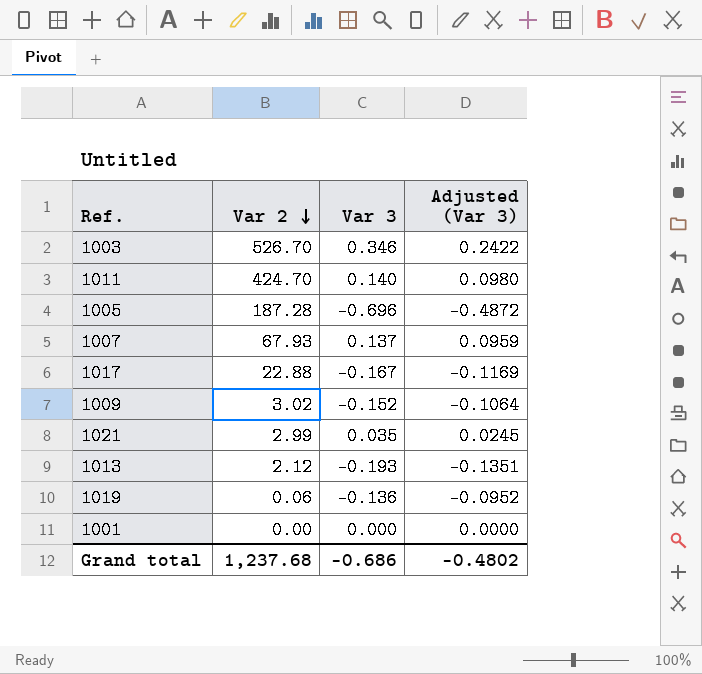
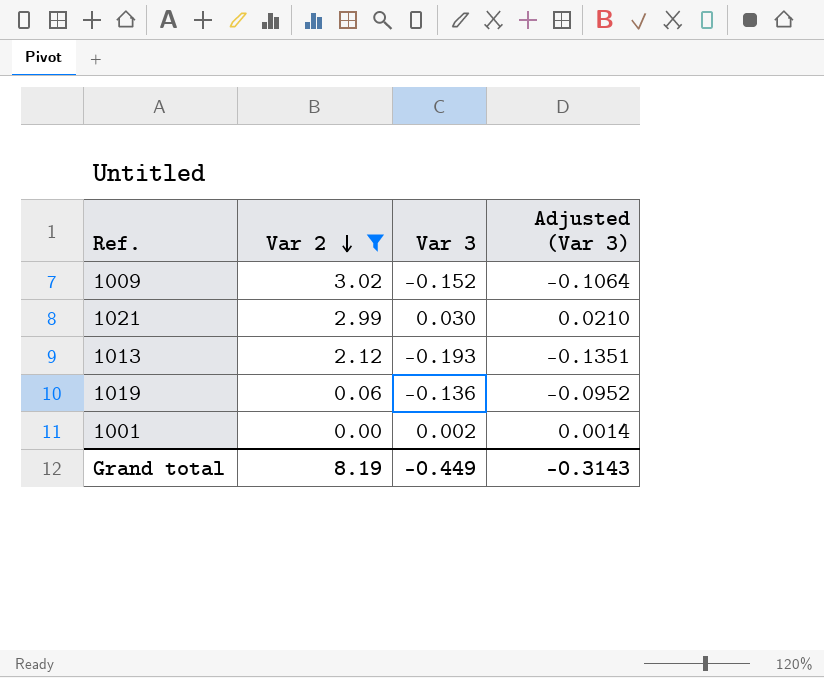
filter: none -> Var 2 <= 3.02
1021 | Var 3: 0.035 -> 0.030
1021 | Adjusted (Var 3): 0.0245 -> 0.0210
1001 | Var 3: 0.000 -> 0.002
1001 | Adjusted (Var 3): 0.0000 -> 0.0014
Grand total | Var 2: 1,237.68 -> 8.19
Grand total | Var 3: -0.686 -> -0.449
Grand total | Adjusted (Var 3): -0.4802 -> -0.3143

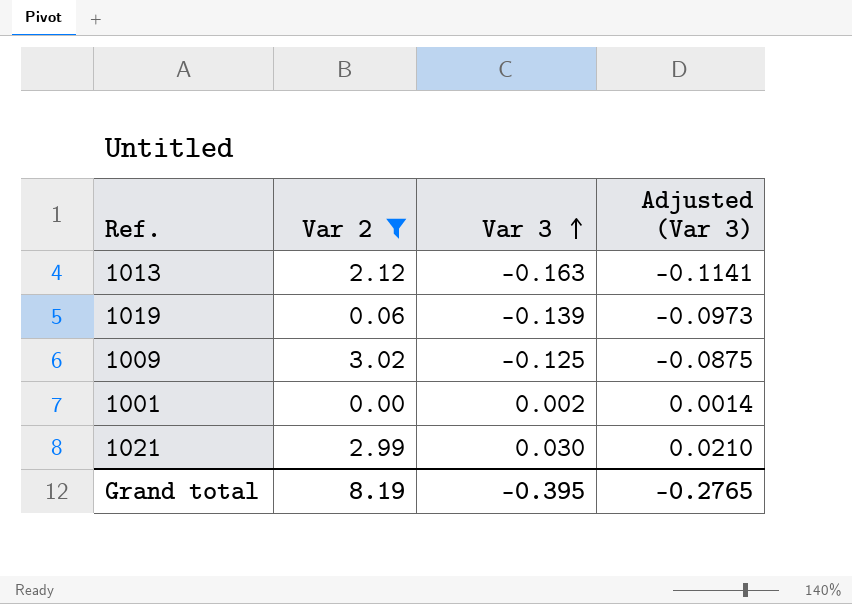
row order: Var 2 descending -> Var 3 ascending
1013 | Var 3: -0.193 -> -0.163
1013 | Adjusted (Var 3): -0.1351 -> -0.1141
1019 | Var 3: -0.136 -> -0.139
1019 | Adjusted (Var 3): -0.0952 -> -0.0973
1009 | Var 3: -0.152 -> -0.125
1009 | Adjusted (Var 3): -0.1064 -> -0.0875
Grand total | Var 3: -0.449 -> -0.395
Grand total | Adjusted (Var 3): -0.3143 -> -0.2765

